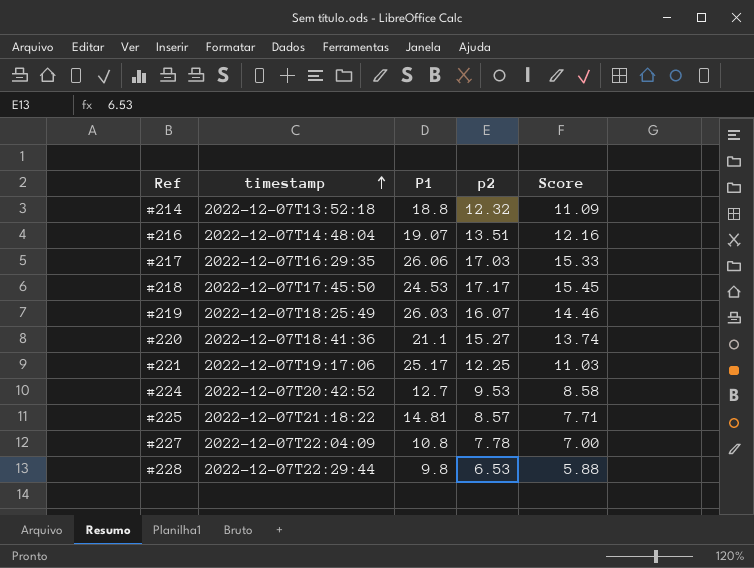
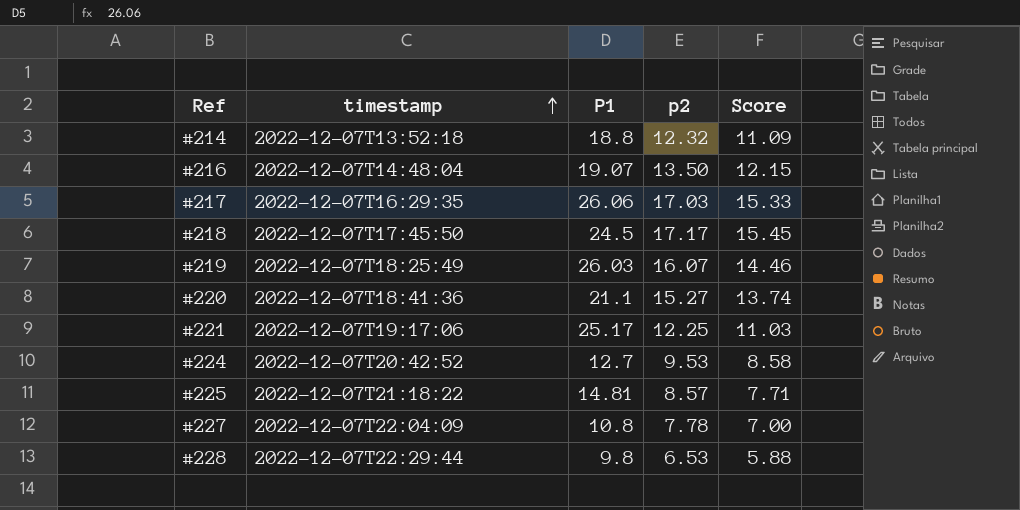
#216 | p2: 13.51 -> 13.50
#216 | Score: 12.16 -> 12.15
#218 | P1: 24.53 -> 24.5

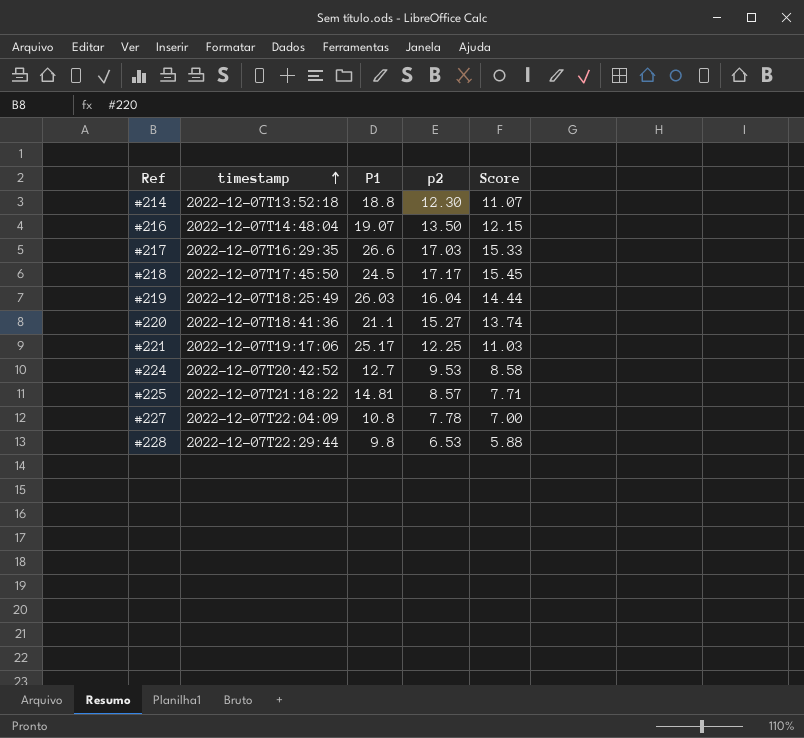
#214 | p2: 12.32 -> 12.30
#214 | Score: 11.09 -> 11.07
#217 | P1: 26.06 -> 26.6
#219 | p2: 16.07 -> 16.04
#219 | Score: 14.46 -> 14.44

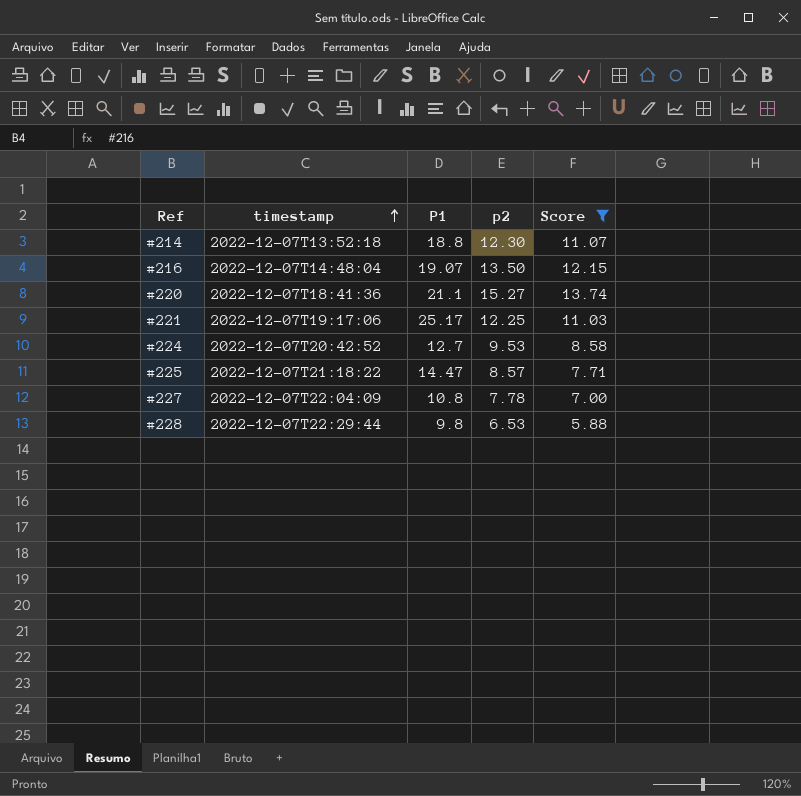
filter: none -> Score <= 13.74
#225 | P1: 14.81 -> 14.47

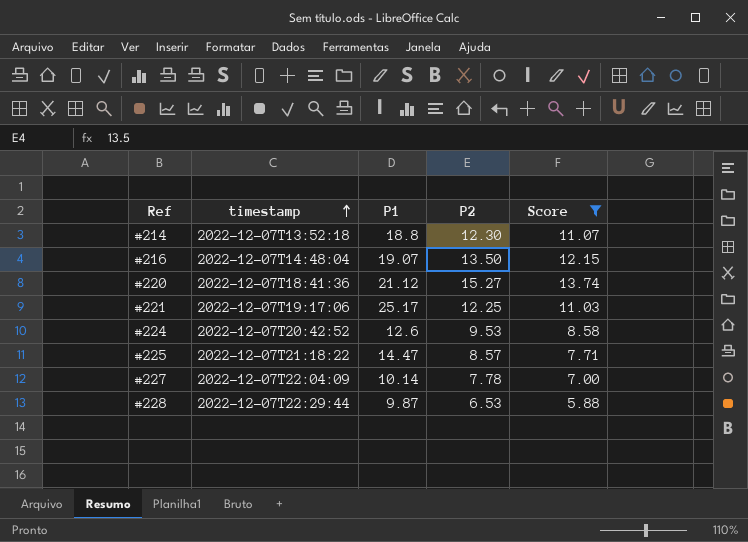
column name: p2 -> P2
#220 | P1: 21.1 -> 21.12
#224 | P1: 12.7 -> 12.6
#227 | P1: 10.8 -> 10.14
#228 | P1: 9.8 -> 9.87

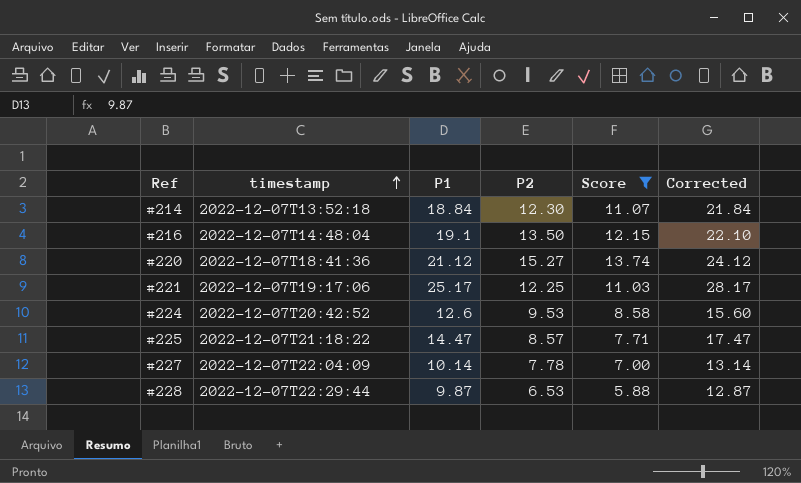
column Corrected | formula: none -> [P1] + 3
#214 | P1: 18.8 -> 18.84
#216 | P1: 19.07 -> 19.1

